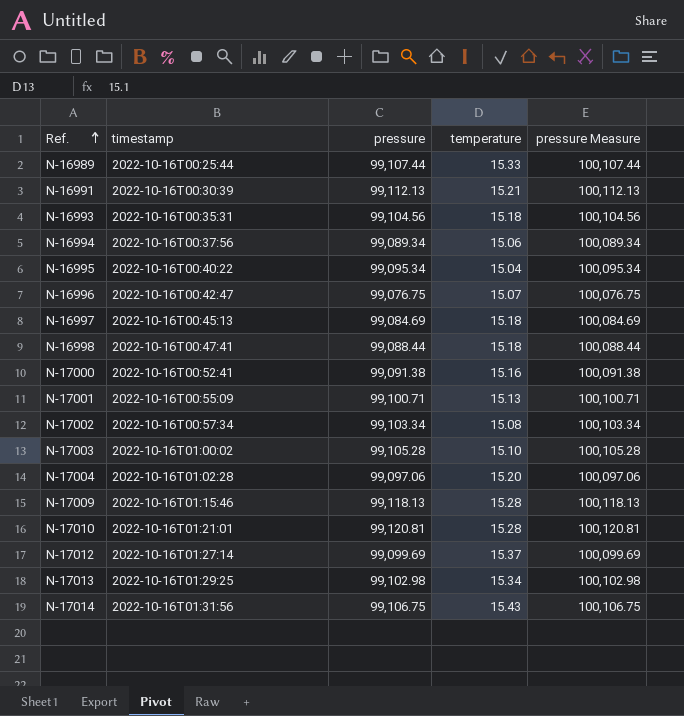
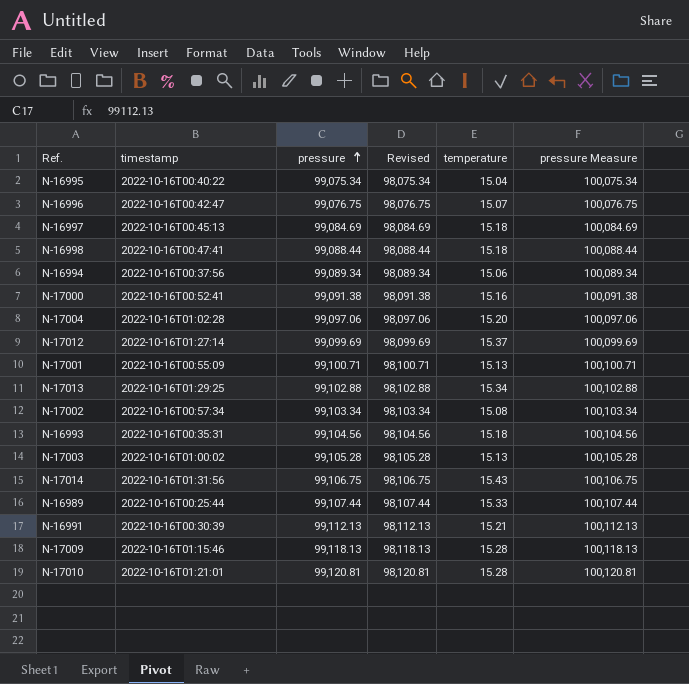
row order: Ref. ascending -> pressure ascending
column Revised | formula: none -> [pressure] - 1000
N-16995 | pressure: 99,095.34 -> 99,075.34
N-16995 | pressure Measure: 100,095.34 -> 100,075.34
N-17013 | pressure: 99,102.98 -> 99,102.88
N-17013 | pressure Measure: 100,102.98 -> 100,102.88
N-17003 | temperature: 15.10 -> 15.13

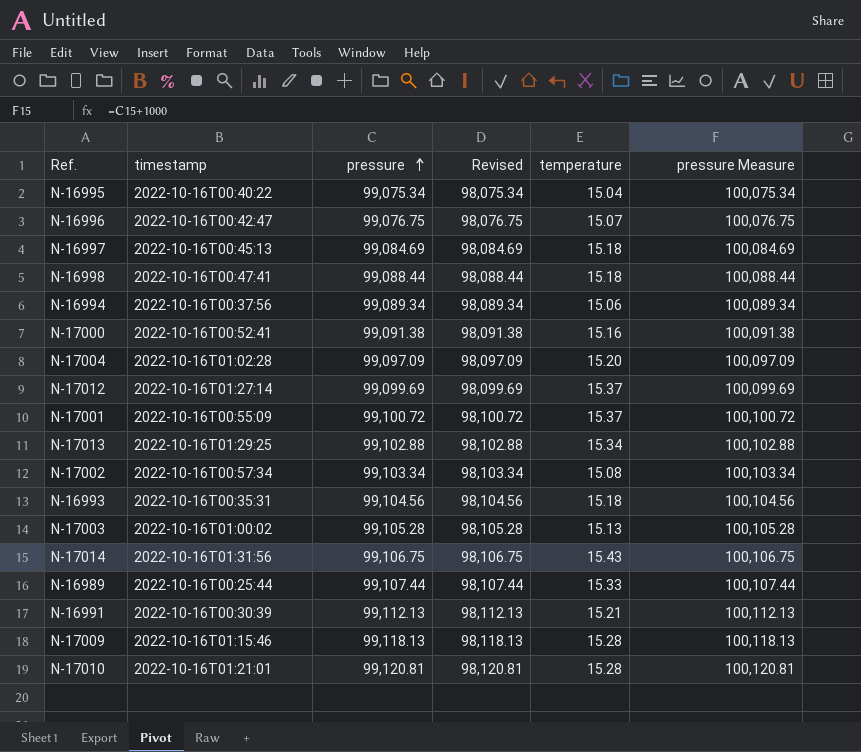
N-17004 | pressure: 99,097.06 -> 99,097.09
N-17004 | Revised: 98,097.06 -> 98,097.09
N-17004 | pressure Measure: 100,097.06 -> 100,097.09
N-17001 | pressure: 99,100.71 -> 99,100.72
N-17001 | Revised: 98,100.71 -> 98,100.72
N-17001 | temperature: 15.13 -> 15.37
N-17001 | pressure Measure: 100,100.71 -> 100,100.72

